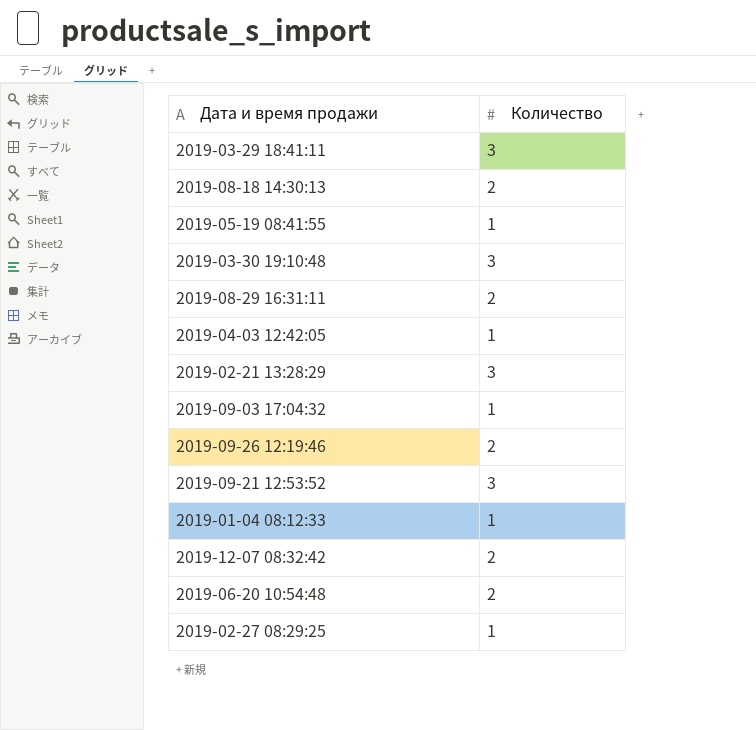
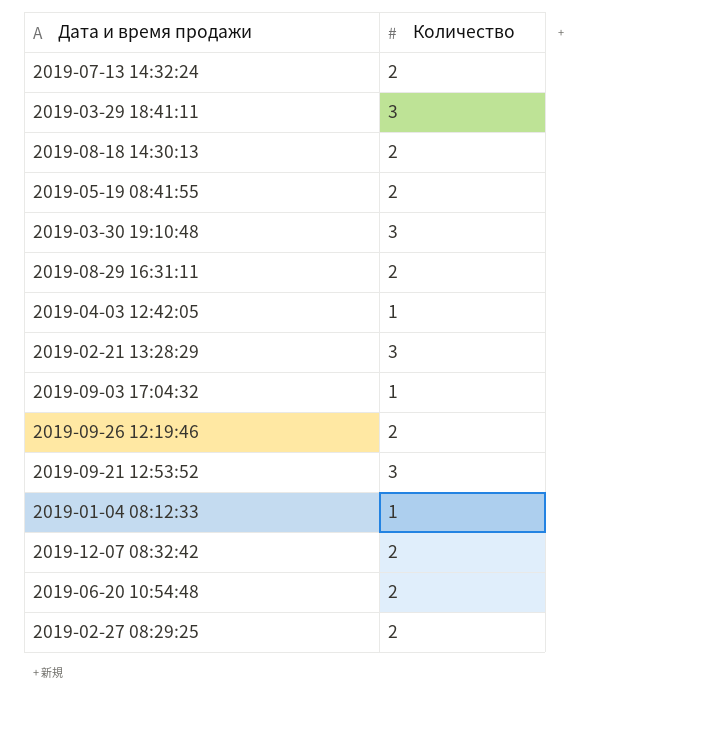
row 2019-07-13 14:32:24: none -> 2
2019-05-19 08:41:55 | Количество: 1 -> 2
2019-02-27 08:29:25 | Количество: 1 -> 2

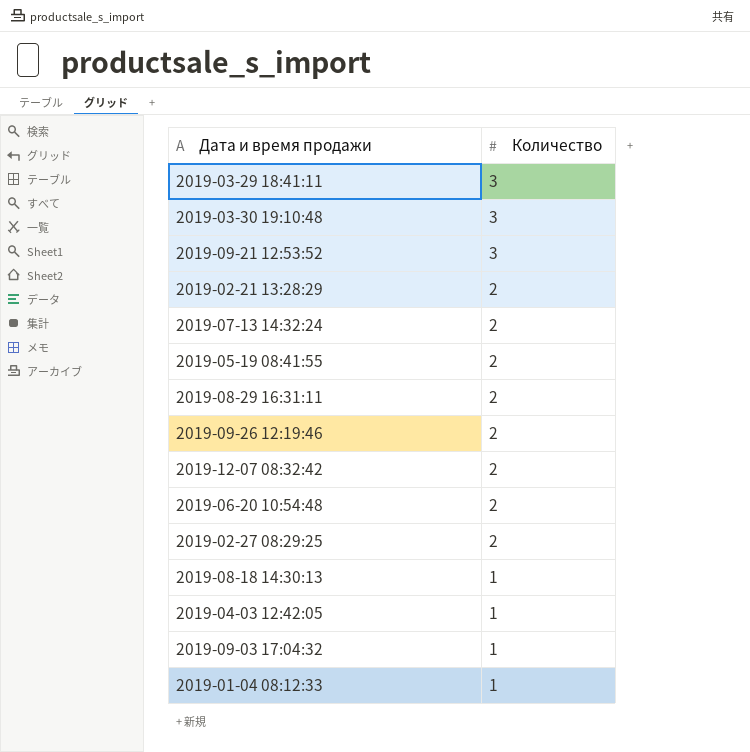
row order: none -> Количество descending
2019-02-21 13:28:29 | Количество: 3 -> 2
2019-08-18 14:30:13 | Количество: 2 -> 1

